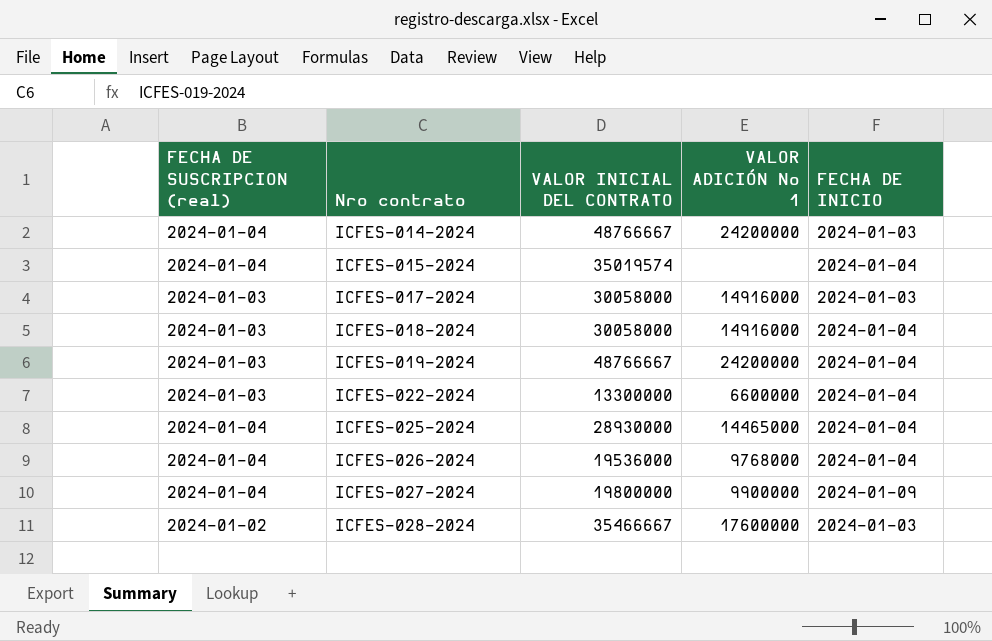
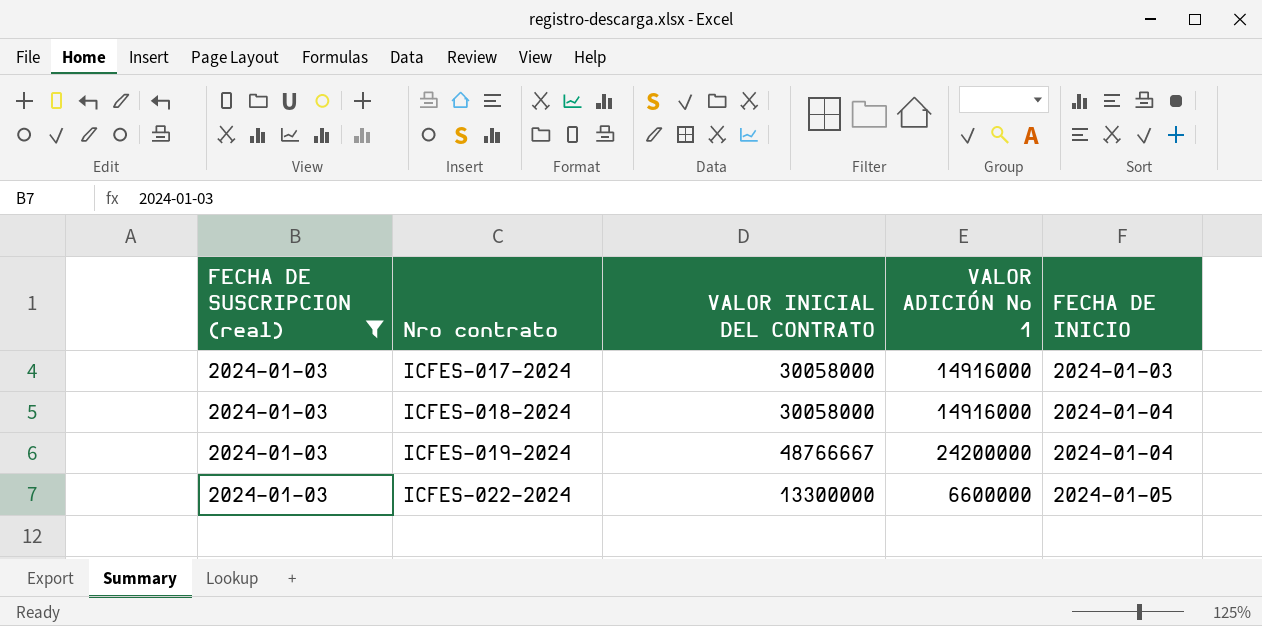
filter: none -> FECHA DE SUSCRIPCION (real) = 2024-01-03
ICFES-022-2024 | FECHA DE INICIO: 2024-01-04 -> 2024-01-05

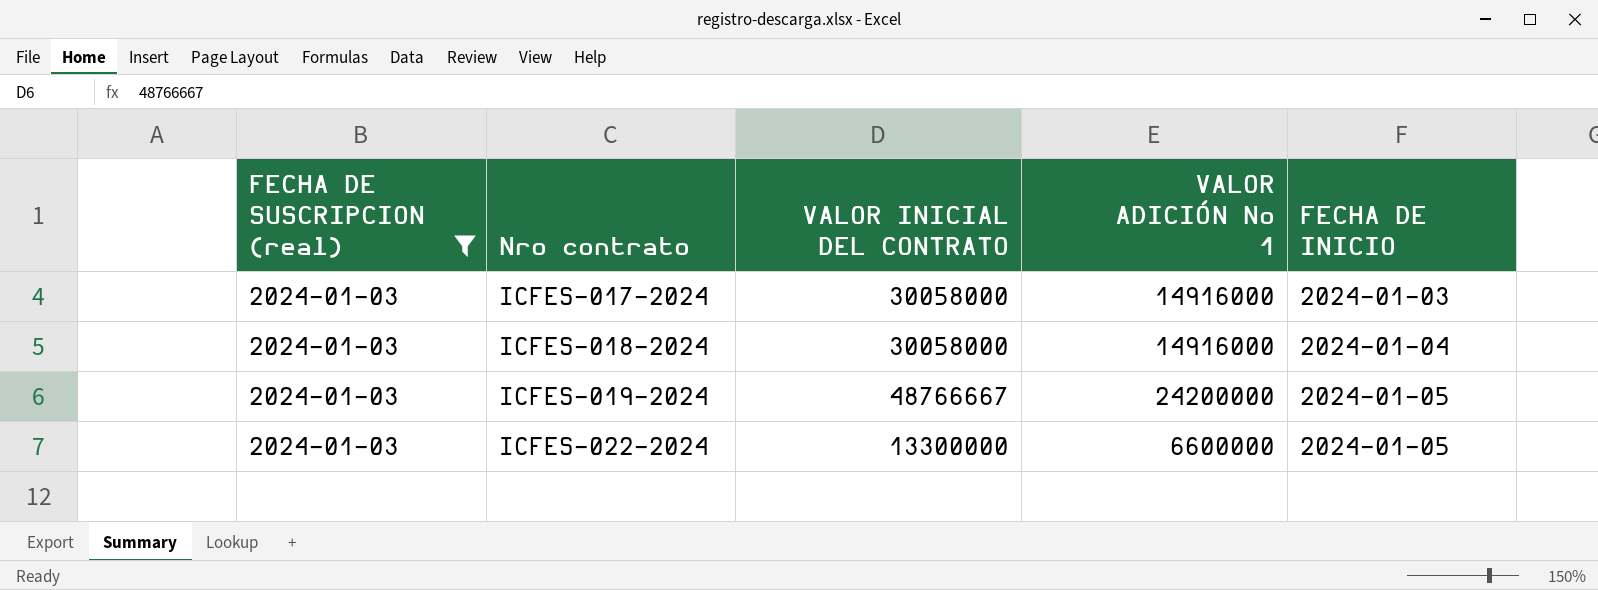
ICFES-019-2024 | FECHA DE INICIO: 2024-01-04 -> 2024-01-05

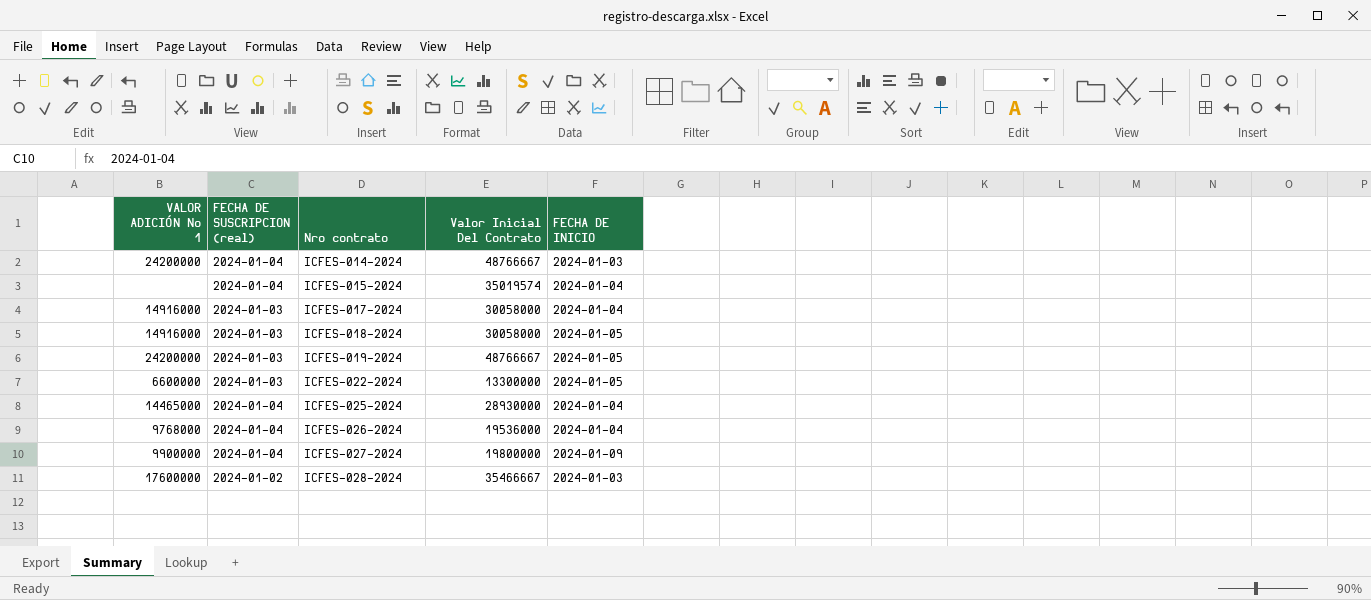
filter: FECHA DE SUSCRIPCION (real) = 2024-01-03 -> none
column VALOR ADICIÓN No 1 | position: 4 -> 1
column name: VALOR INICIAL DEL CONTRATO -> Valor Inicial Del Contrato
ICFES-017-2024 | FECHA DE INICIO: 2024-01-03 -> 2024-01-04
ICFES-018-2024 | FECHA DE INICIO: 2024-01-04 -> 2024-01-05

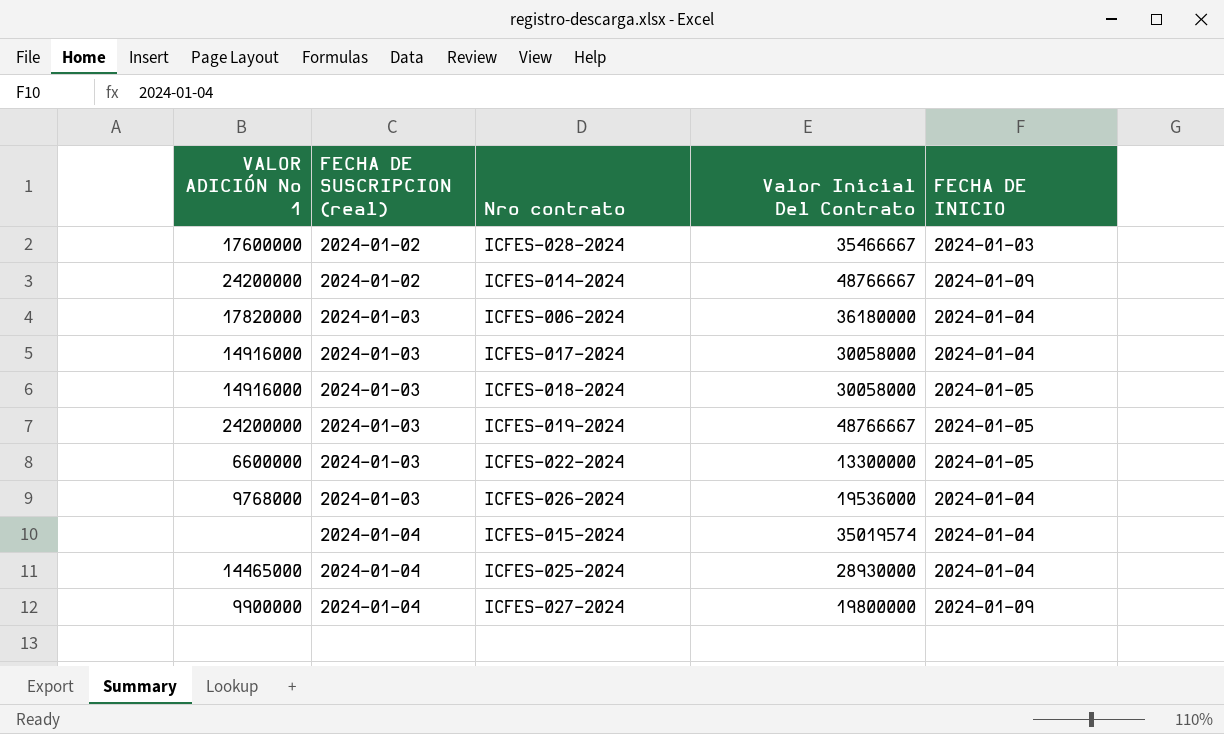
row order: Nro contrato ascending -> FECHA DE SUSCRIPCION (real) ascending
ICFES-014-2024 | FECHA DE SUSCRIPCION (real): 2024-01-04 -> 2024-01-02
ICFES-014-2024 | FECHA DE INICIO: 2024-01-03 -> 2024-01-09
row ICFES-006-2024: none -> 17820000 | 2024-01-03 | 36180000 | 2024-01-04
ICFES-026-2024 | FECHA DE SUSCRIPCION (real): 2024-01-04 -> 2024-01-03

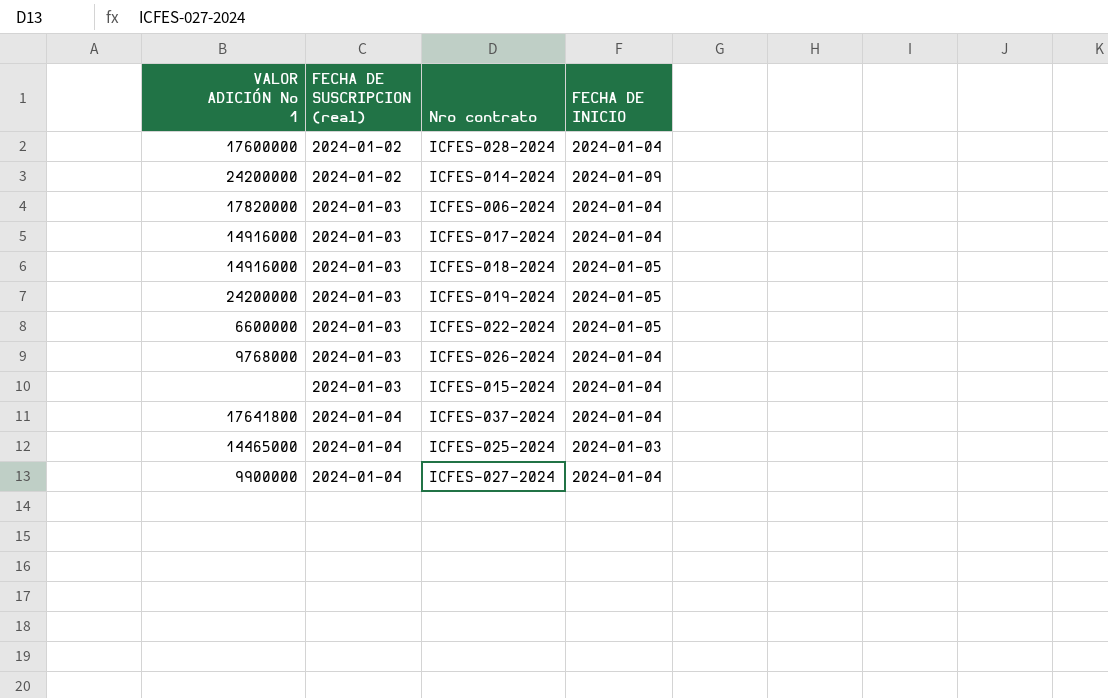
column Valor Inicial Del Contrato | position: 4 -> none
ICFES-028-2024 | FECHA DE INICIO: 2024-01-03 -> 2024-01-04
ICFES-015-2024 | FECHA DE SUSCRIPCION (real): 2024-01-04 -> 2024-01-03
row ICFES-037-2024: none -> 17641800 | 2024-01-04 | 2024-01-04
ICFES-025-2024 | FECHA DE INICIO: 2024-01-04 -> 2024-01-03
ICFES-027-2024 | FECHA DE INICIO: 2024-01-09 -> 2024-01-04

